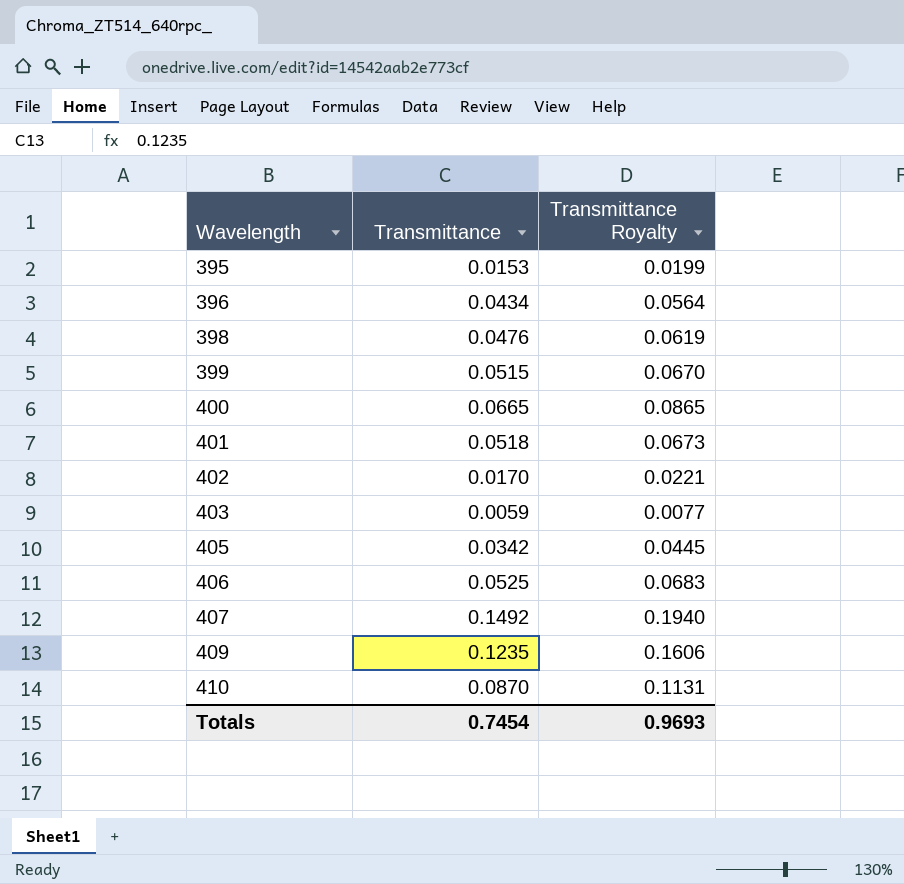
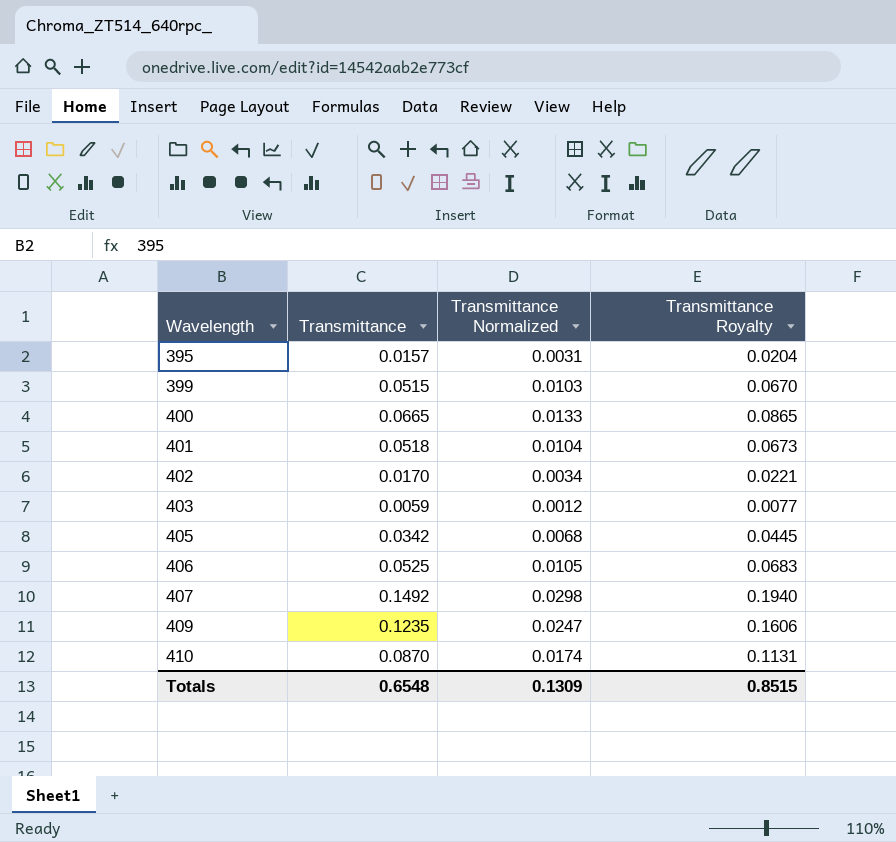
column Transmittance Normalized | formula: none -> [Transmittance] * 0.2
row 396: 0.0434 | 0.0564 -> none
row 398: 0.0476 | 0.0619 -> none
395 | Transmittance: 0.0153 -> 0.0157
395 | Transmittance Royalty: 0.0199 -> 0.0204
Totals | Transmittance: 0.7454 -> 0.6548
Totals | Transmittance Royalty: 0.9693 -> 0.8515

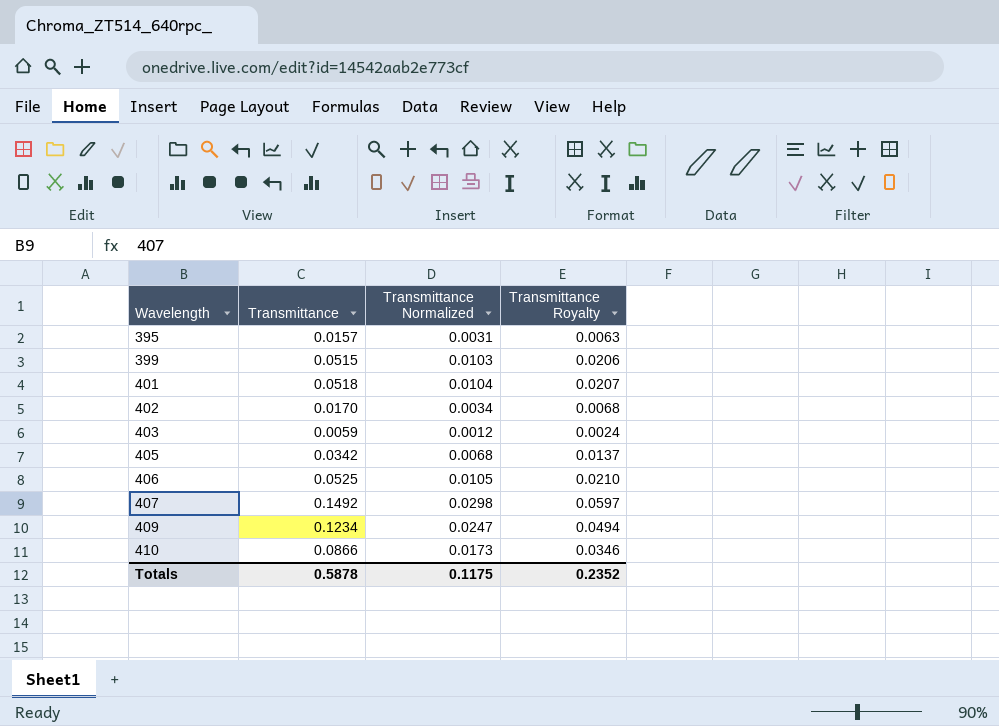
column Transmittance Royalty | formula: [Transmittance] * 1.3 -> [Transmittance] * 0.4
row 400: 0.0665 | 0.0133 | 0.0865 -> none
409 | Transmittance: 0.1235 -> 0.1234
410 | Transmittance: 0.0870 -> 0.0866
410 | Transmittance Normalized: 0.0174 -> 0.0173
Totals | Transmittance: 0.6548 -> 0.5878
Totals | Transmittance Normalized: 0.1309 -> 0.1175
Totals | Transmittance Royalty: 0.8515 -> 0.2352

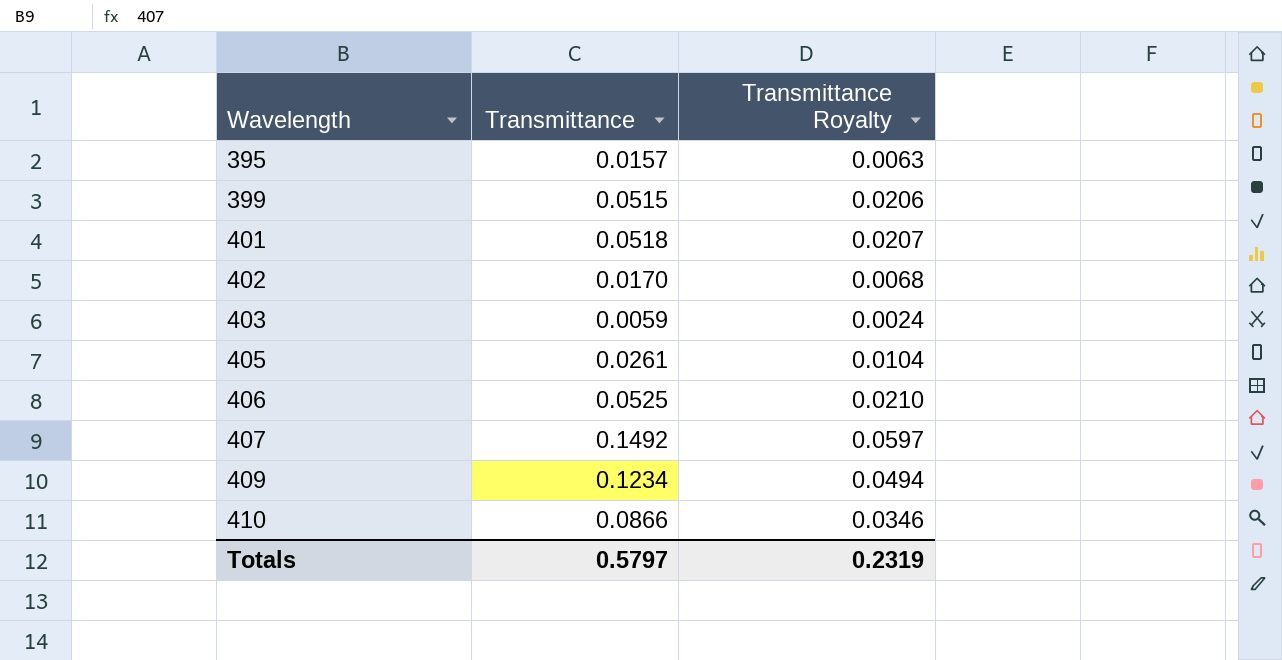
column Transmittance Normalized | formula: [Transmittance] * 0.2 -> none
405 | Transmittance: 0.0342 -> 0.0261
405 | Transmittance Royalty: 0.0137 -> 0.0104
Totals | Transmittance: 0.5878 -> 0.5797
Totals | Transmittance Royalty: 0.2352 -> 0.2319

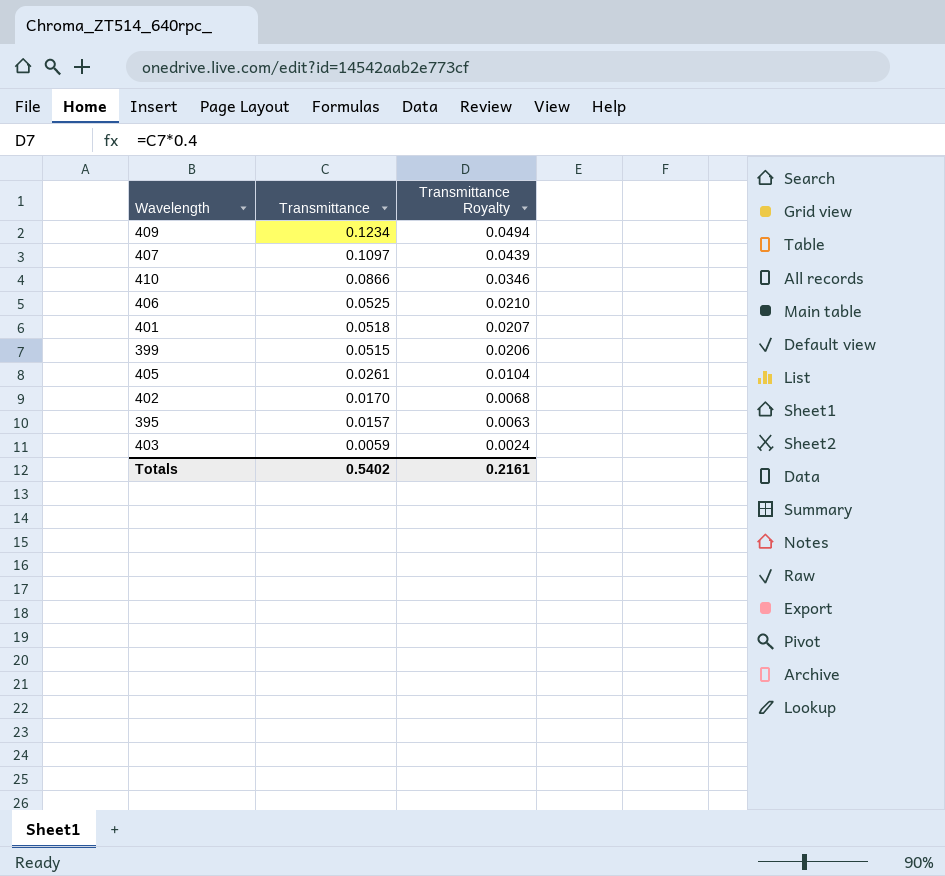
row order: Wavelength ascending -> Transmittance descending
407 | Transmittance: 0.1492 -> 0.1097
407 | Transmittance Royalty: 0.0597 -> 0.0439
Totals | Transmittance: 0.5797 -> 0.5402
Totals | Transmittance Royalty: 0.2319 -> 0.2161

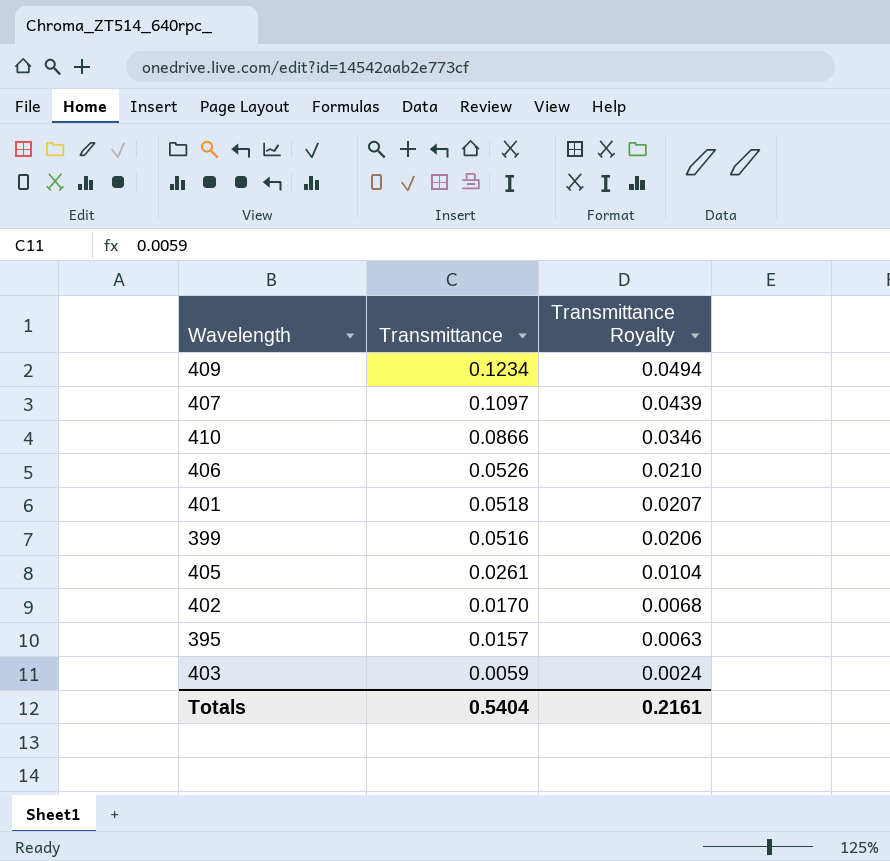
406 | Transmittance: 0.0525 -> 0.0526
399 | Transmittance: 0.0515 -> 0.0516
Totals | Transmittance: 0.5402 -> 0.5404

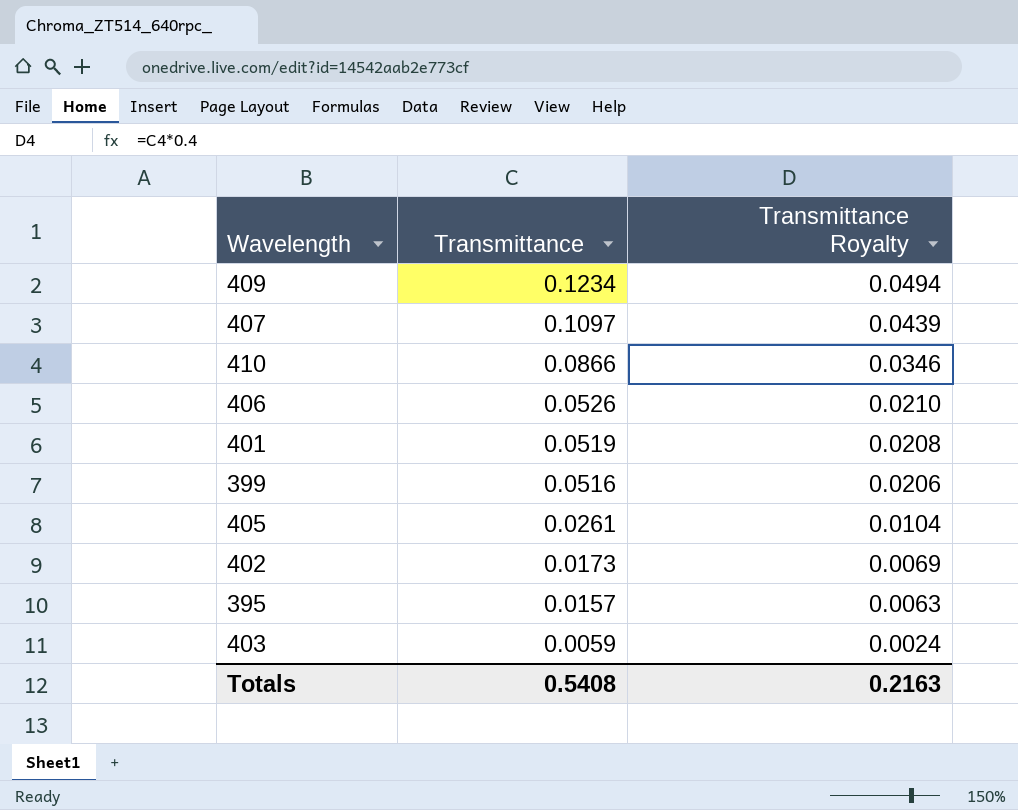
401 | Transmittance: 0.0518 -> 0.0519
401 | Transmittance Royalty: 0.0207 -> 0.0208
402 | Transmittance: 0.0170 -> 0.0173
402 | Transmittance Royalty: 0.0068 -> 0.0069
Totals | Transmittance: 0.5404 -> 0.5408
Totals | Transmittance Royalty: 0.2161 -> 0.2163

